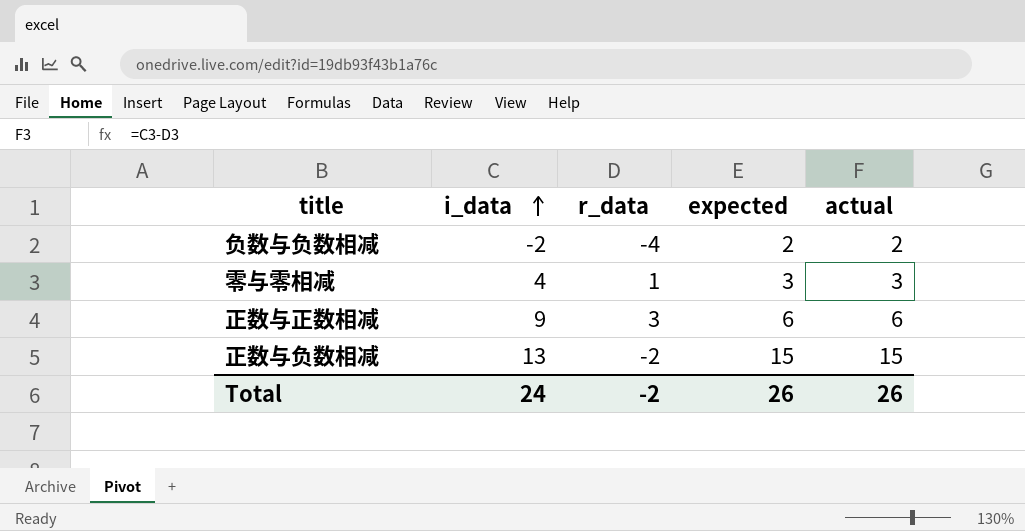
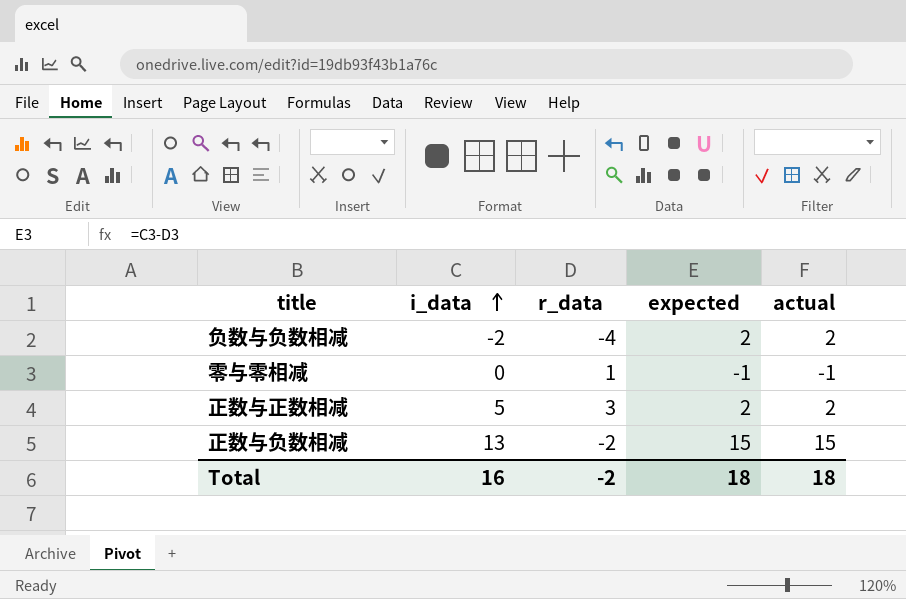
零与零相减 | i_data: 4 -> 0
零与零相减 | expected: 3 -> -1
零与零相减 | actual: 3 -> -1
正数与正数相减 | i_data: 9 -> 5
正数与正数相减 | expected: 6 -> 2
正数与正数相减 | actual: 6 -> 2
Total | i_data: 24 -> 16
Total | expected: 26 -> 18
Total | actual: 26 -> 18

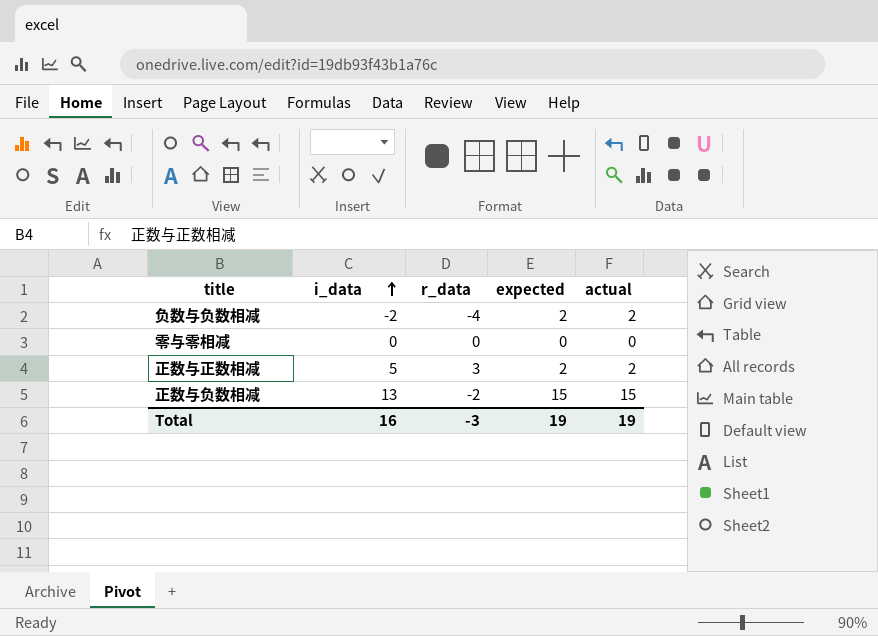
零与零相减 | r_data: 1 -> 0
零与零相减 | expected: -1 -> 0
零与零相减 | actual: -1 -> 0
Total | r_data: -2 -> -3
Total | expected: 18 -> 19
Total | actual: 18 -> 19

